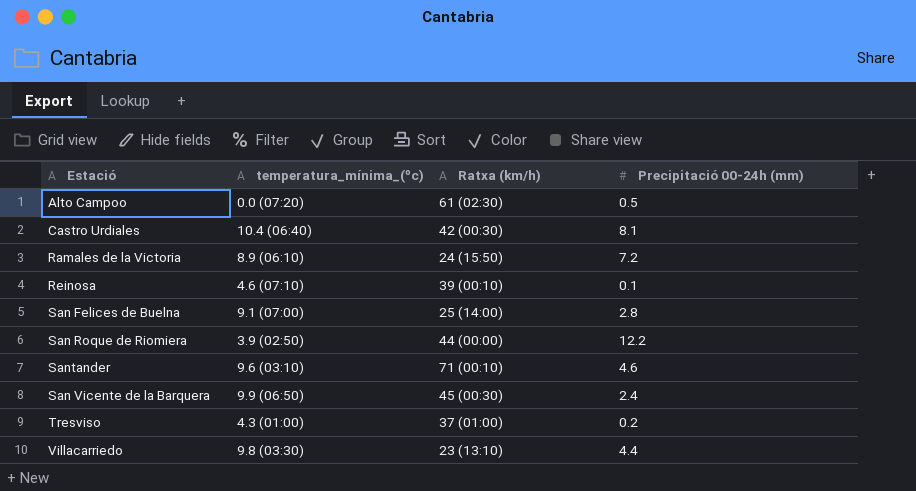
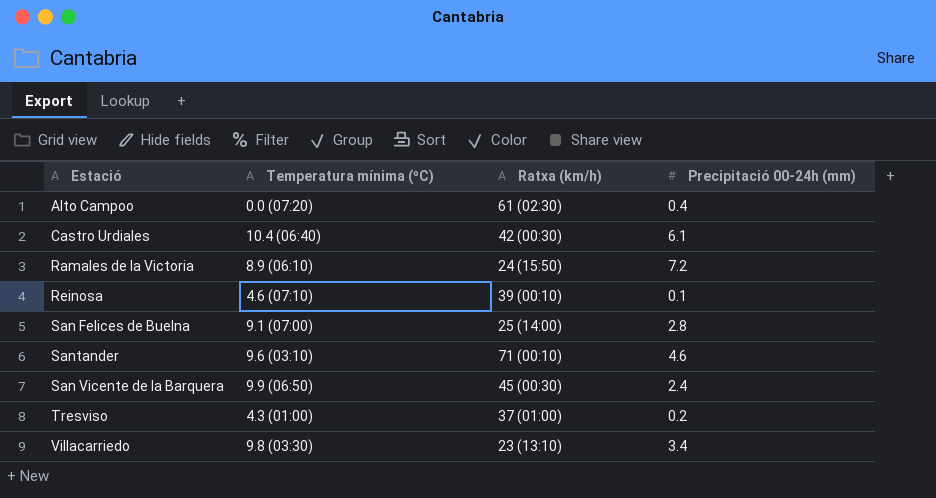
column name: temperatura_mínima_(ºc) -> Temperatura mínima (ºC)
row San Roque de Riomiera: 3.9 (02:50) | 44 (00:00) | 12.2 -> none
Alto Campoo | Precipitació 00-24h (mm): 0.5 -> 0.4
Castro Urdiales | Precipitació 00-24h (mm): 8.1 -> 6.1
Villacarriedo | Precipitació 00-24h (mm): 4.4 -> 3.4

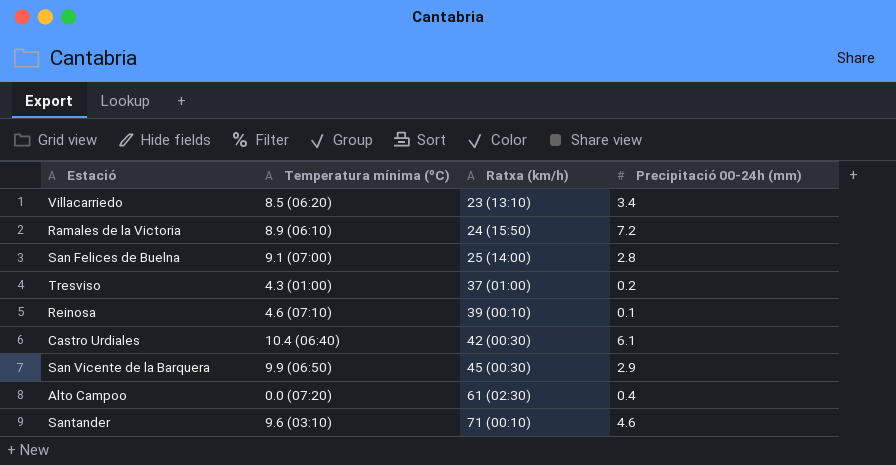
row order: none -> Ratxa (km/h) ascending
Villacarriedo | Temperatura mínima (ºC): 9.8 (03:30) -> 8.5 (06:20)
San Vicente de la Barquera | Precipitació 00-24h (mm): 2.4 -> 2.9

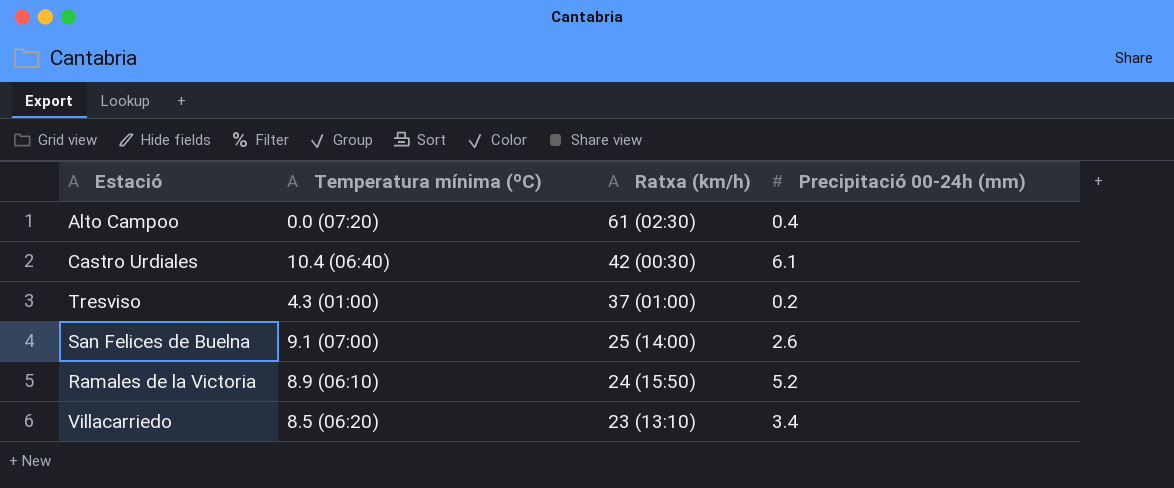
row order: Ratxa (km/h) ascending -> Ratxa (km/h) descending
row Reinosa: 4.6 (07:10) | 39 (00:10) | 0.1 -> none
row San Vicente de la Barquera: 9.9 (06:50) | 45 (00:30) | 2.9 -> none
row Santander: 9.6 (03:10) | 71 (00:10) | 4.6 -> none
San Felices de Buelna | Precipitació 00-24h (mm): 2.8 -> 2.6
Ramales de la Victoria | Precipitació 00-24h (mm): 7.2 -> 5.2

